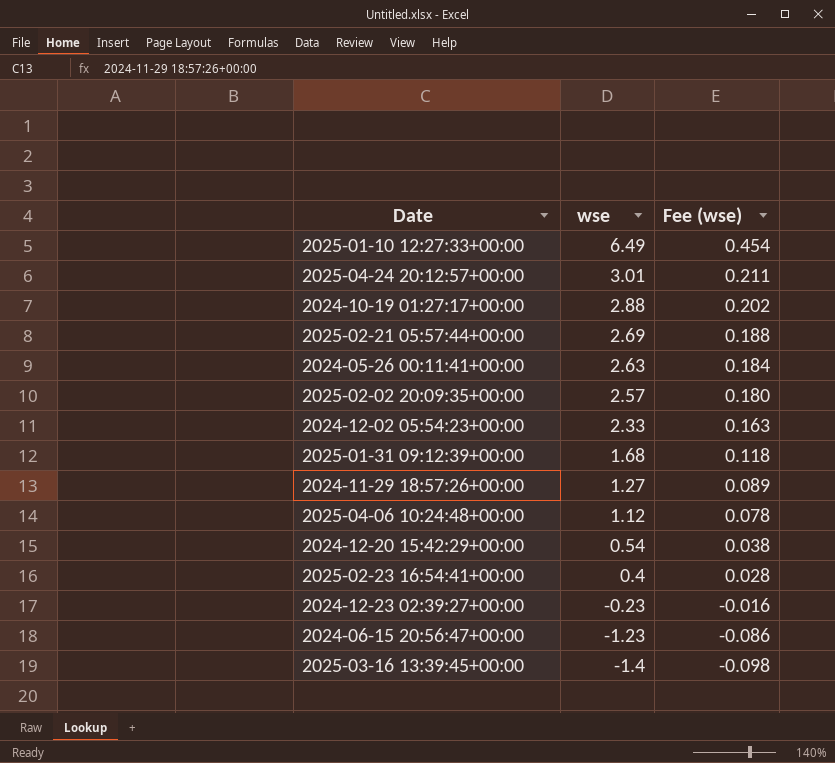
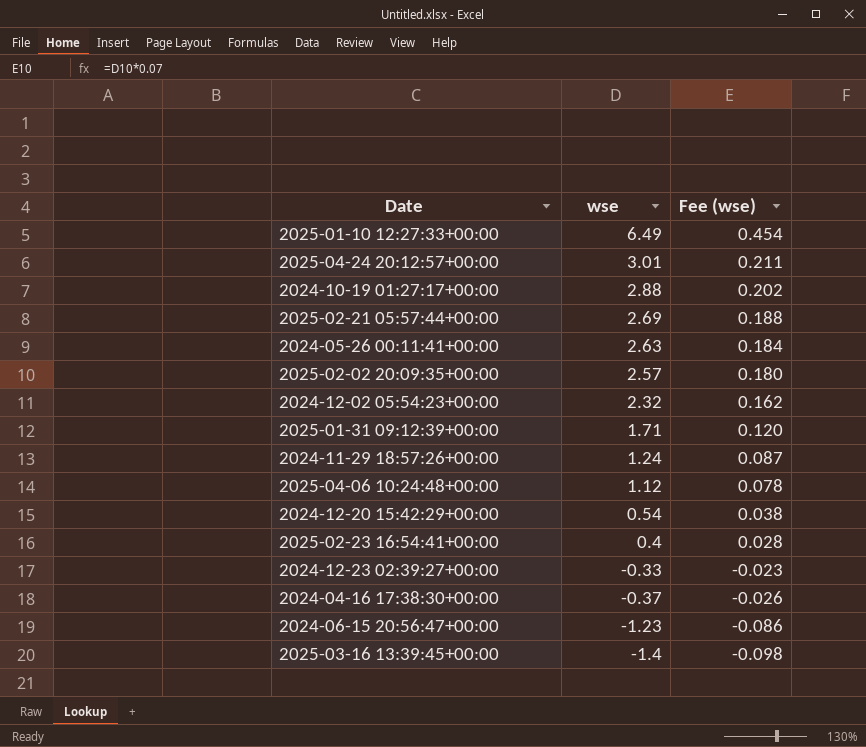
2024-12-02 05:54:23+00:00 | wse: 2.33 -> 2.32
2024-12-02 05:54:23+00:00 | Fee (wse): 0.163 -> 0.162
2025-01-31 09:12:39+00:00 | wse: 1.68 -> 1.71
2025-01-31 09:12:39+00:00 | Fee (wse): 0.118 -> 0.120
2024-11-29 18:57:26+00:00 | wse: 1.27 -> 1.24
2024-11-29 18:57:26+00:00 | Fee (wse): 0.089 -> 0.087
2024-12-23 02:39:27+00:00 | wse: -0.23 -> -0.33
2024-12-23 02:39:27+00:00 | Fee (wse): -0.016 -> -0.023
row 2024-04-16 17:38:30+00:00: none -> -0.37 | -0.026

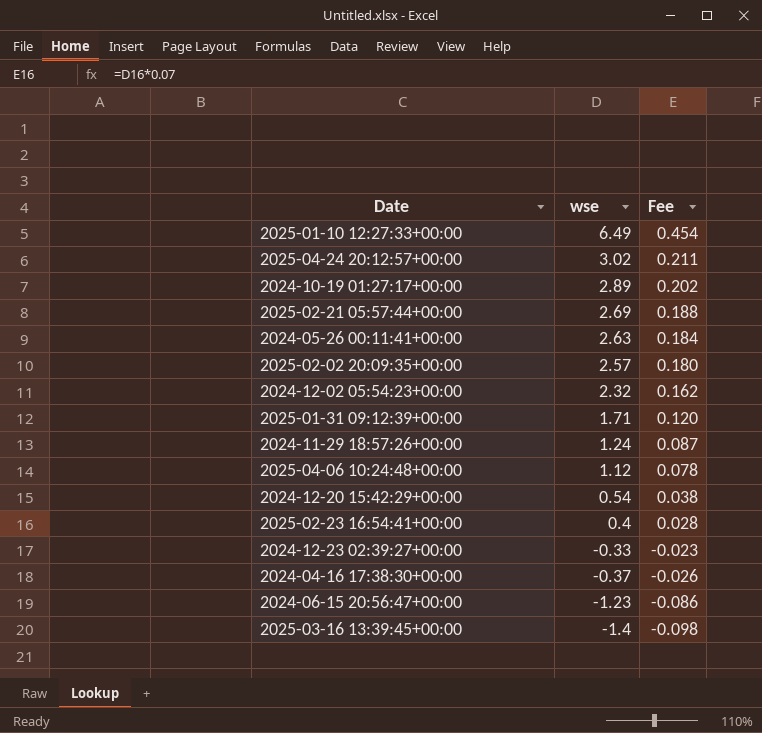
column name: Fee (wse) -> Fee
2025-04-24 20:12:57+00:00 | wse: 3.01 -> 3.02
2024-10-19 01:27:17+00:00 | wse: 2.88 -> 2.89

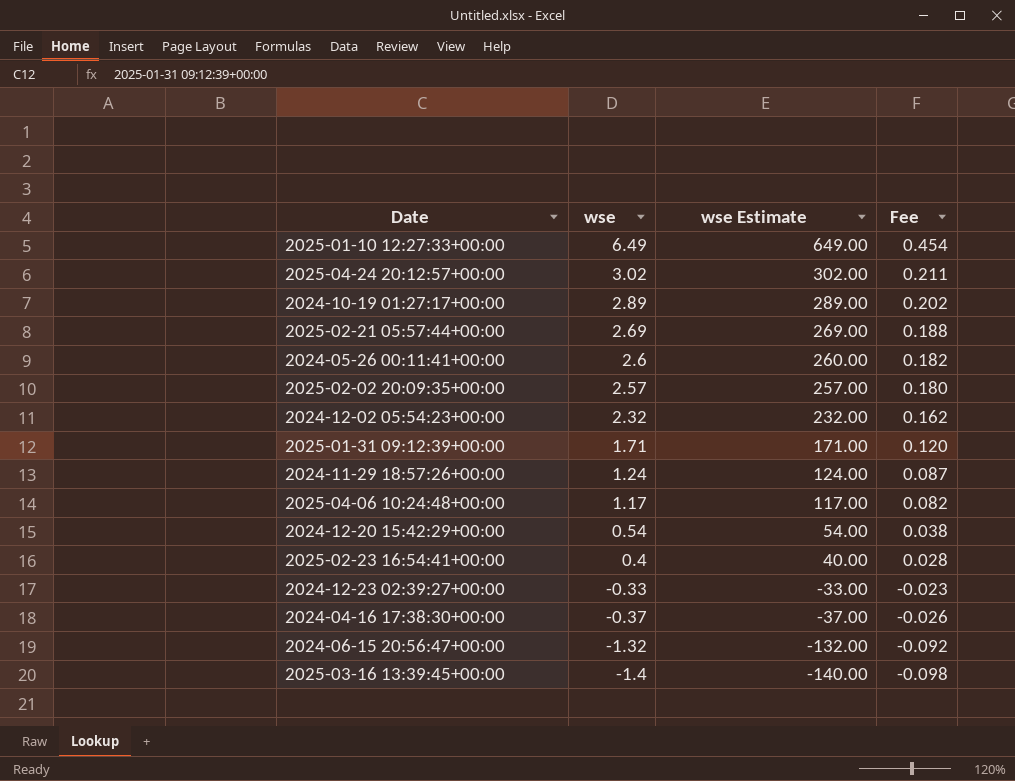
column wse Estimate | formula: none -> [wse] * 100
2024-05-26 00:11:41+00:00 | wse: 2.63 -> 2.6
2024-05-26 00:11:41+00:00 | Fee: 0.184 -> 0.182
2025-04-06 10:24:48+00:00 | wse: 1.12 -> 1.17
2025-04-06 10:24:48+00:00 | Fee: 0.078 -> 0.082
2024-06-15 20:56:47+00:00 | wse: -1.23 -> -1.32
2024-06-15 20:56:47+00:00 | Fee: -0.086 -> -0.092

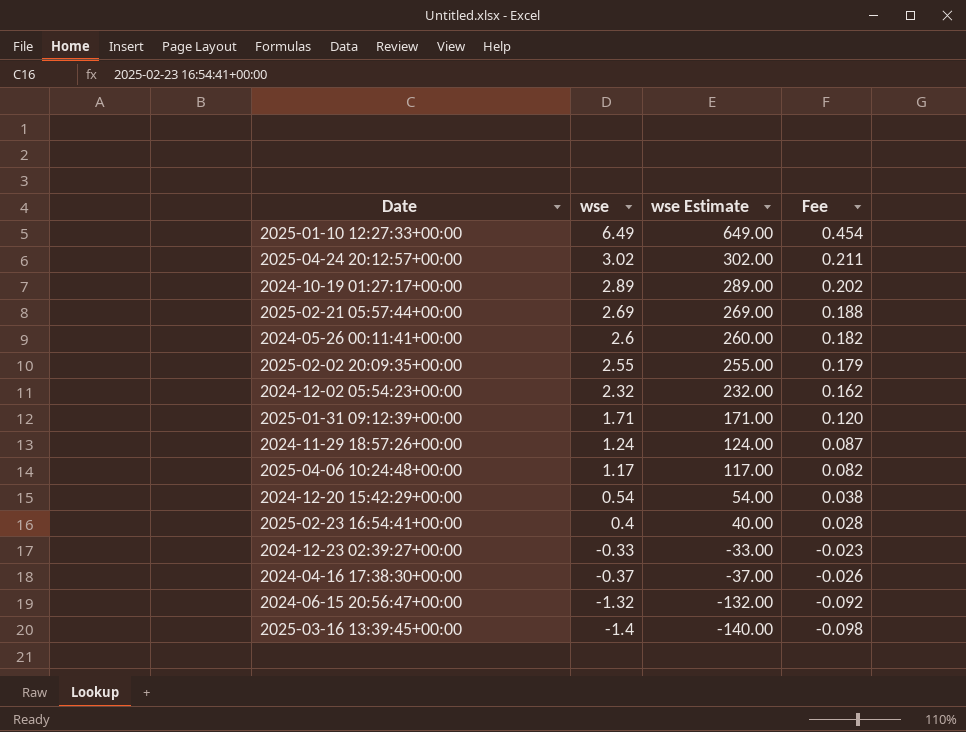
2025-02-02 20:09:35+00:00 | wse: 2.57 -> 2.55
2025-02-02 20:09:35+00:00 | wse Estimate: 257.00 -> 255.00
2025-02-02 20:09:35+00:00 | Fee: 0.180 -> 0.179

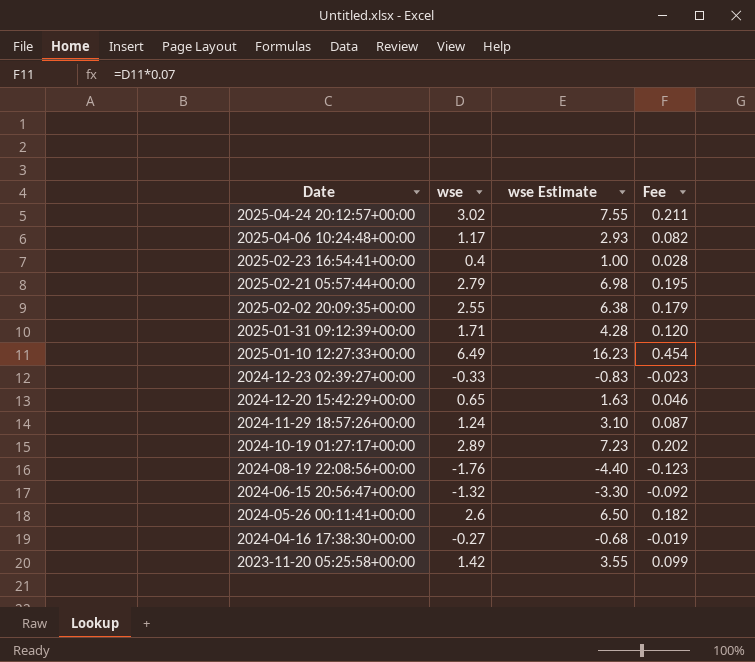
row order: wse descending -> Date descending
column wse Estimate | formula: [wse] * 100 -> [wse] * 2.5
row 2024-12-02 05:54:23+00:00: 2.32 | 232.00 | 0.162 -> none
row 2025-03-16 13:39:45+00:00: -1.4 | -140.00 | -0.098 -> none
2025-02-21 05:57:44+00:00 | wse: 2.69 -> 2.79
2025-02-21 05:57:44+00:00 | Fee: 0.188 -> 0.195
2024-12-20 15:42:29+00:00 | wse: 0.54 -> 0.65
2024-12-20 15:42:29+00:00 | Fee: 0.038 -> 0.046
row 2024-08-19 22:08:56+00:00: none -> -1.76 | -4.40 | -0.123
2024-04-16 17:38:30+00:00 | wse: -0.37 -> -0.27
2024-04-16 17:38:30+00:00 | Fee: -0.026 -> -0.019
row 2023-11-20 05:25:58+00:00: none -> 1.42 | 3.55 | 0.099

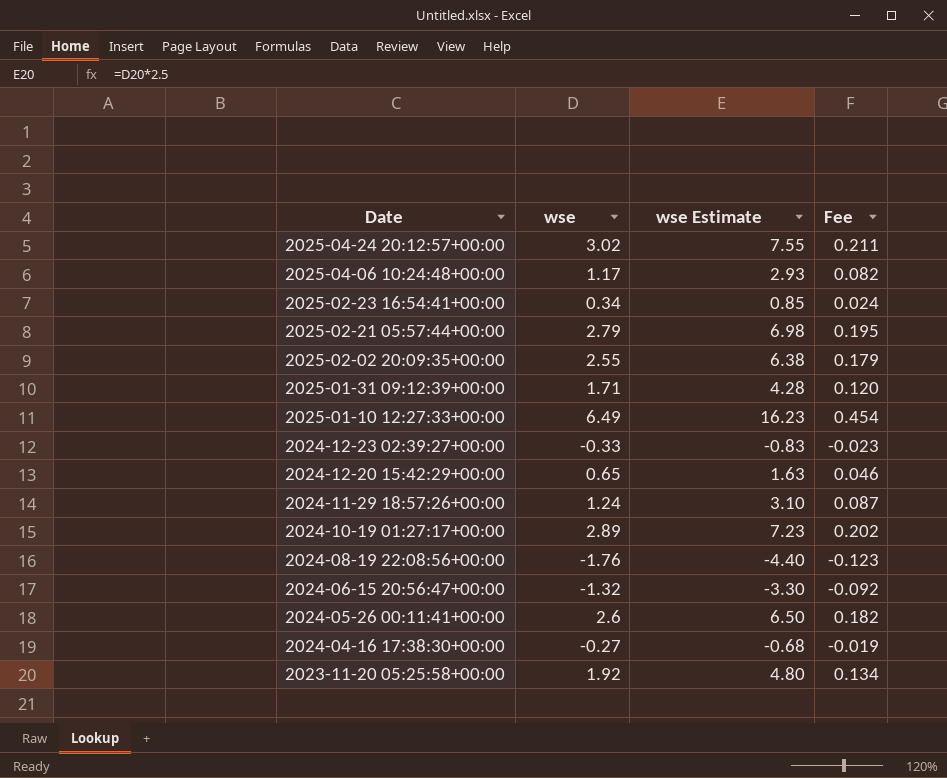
2025-02-23 16:54:41+00:00 | wse: 0.4 -> 0.34
2025-02-23 16:54:41+00:00 | wse Estimate: 1.00 -> 0.85
2025-02-23 16:54:41+00:00 | Fee: 0.028 -> 0.024
2023-11-20 05:25:58+00:00 | wse: 1.42 -> 1.92
2023-11-20 05:25:58+00:00 | wse Estimate: 3.55 -> 4.80
2023-11-20 05:25:58+00:00 | Fee: 0.099 -> 0.134

